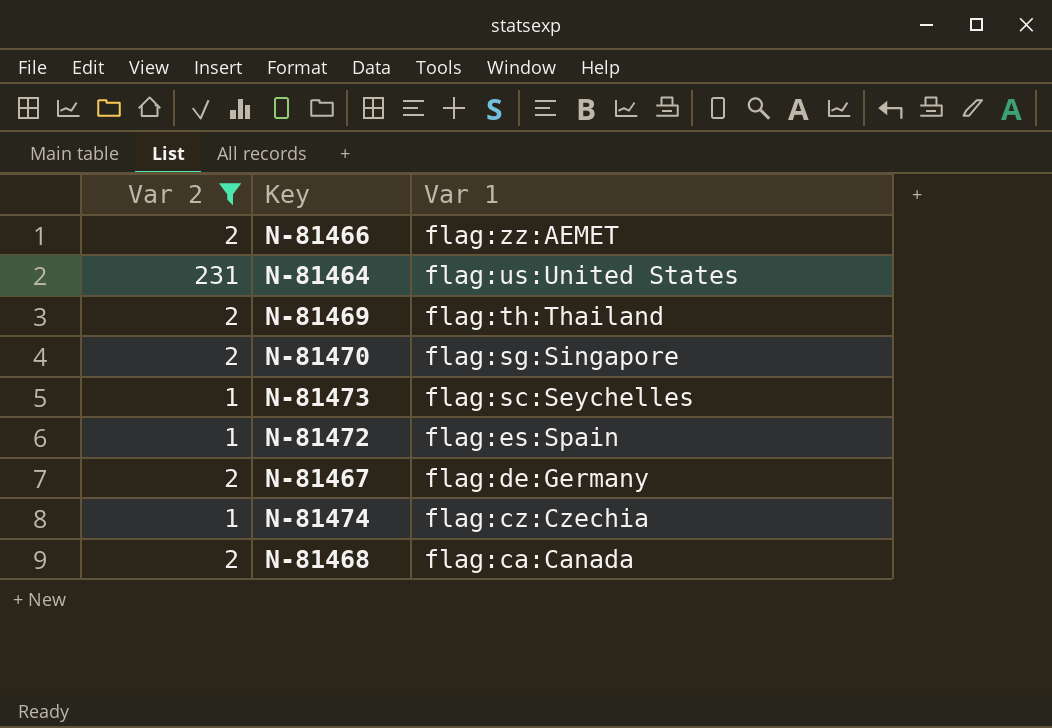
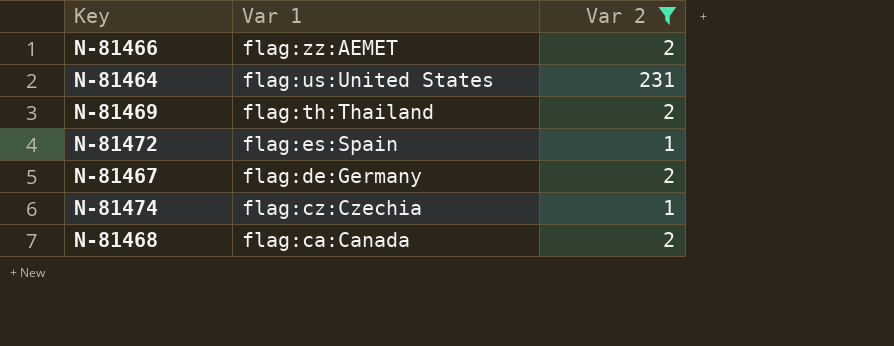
column Var 2 | position: 1 -> 3
row N-81470: 2 | flag:sg:Singapore -> none
row N-81473: 1 | flag:sc:Seychelles -> none

